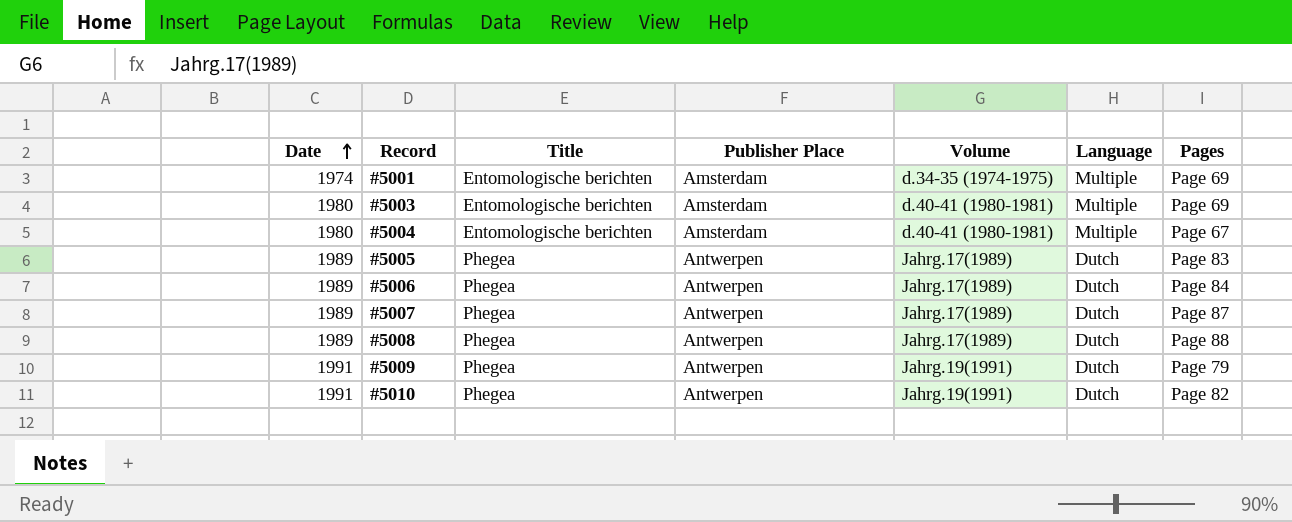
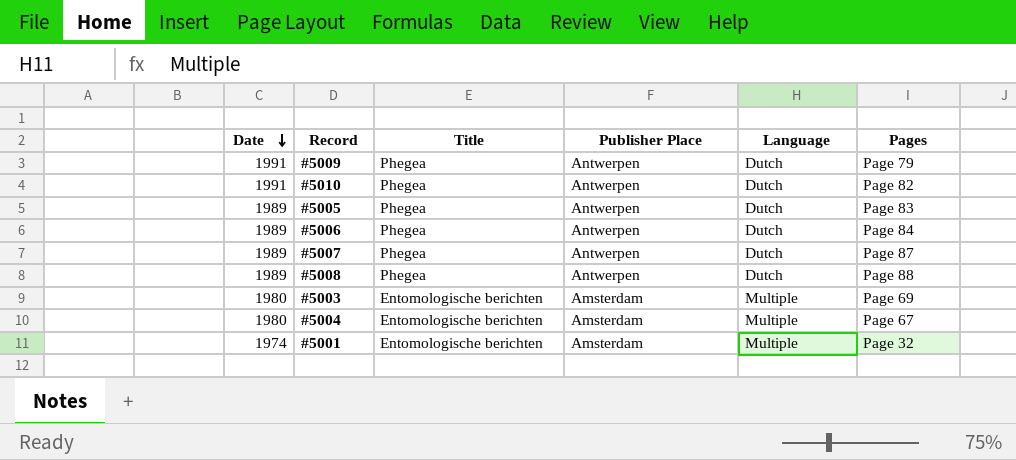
row order: Date ascending -> Date descending
column Volume | position: 5 -> none
#5001 | Pages: Page 69 -> Page 32

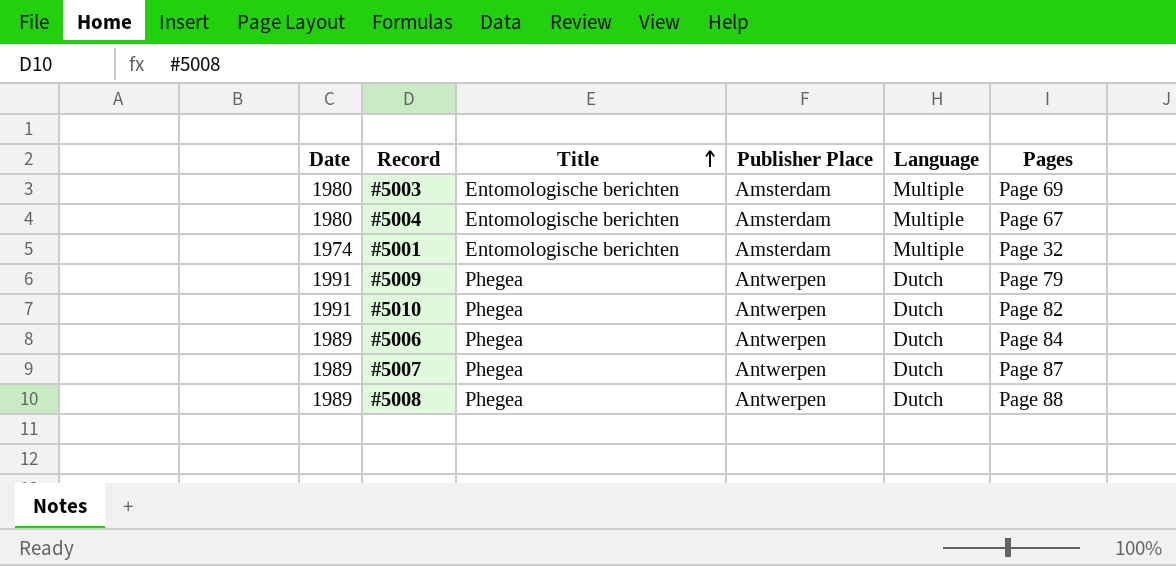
row order: Date descending -> Title ascending
row #5005: 1989 | Phegea | Antwerpen | Dutch | Page 83 -> none

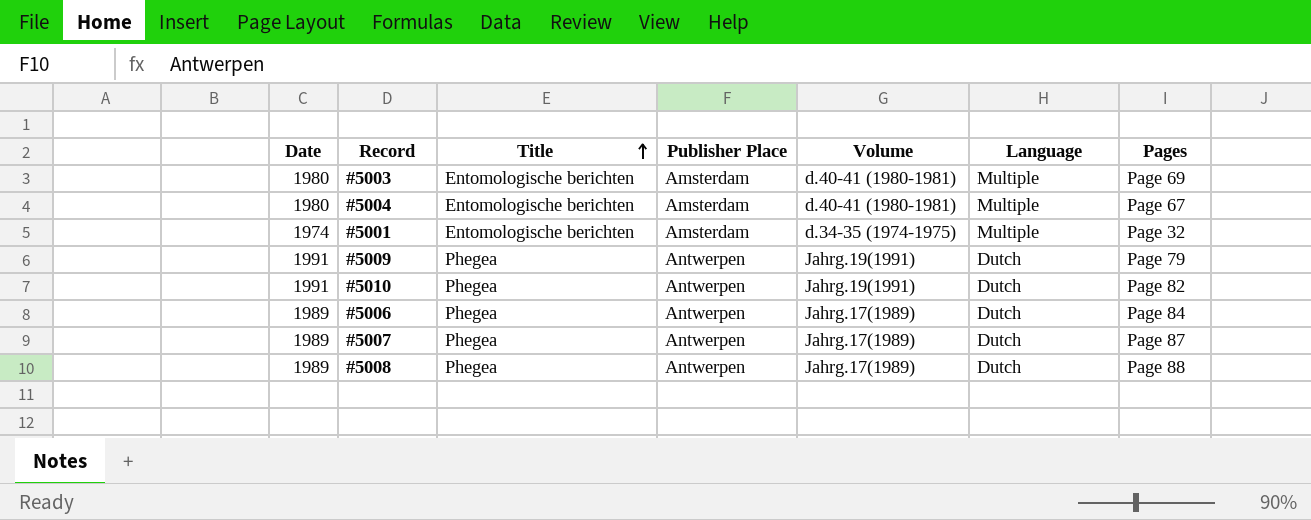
column Volume | position: none -> 5

